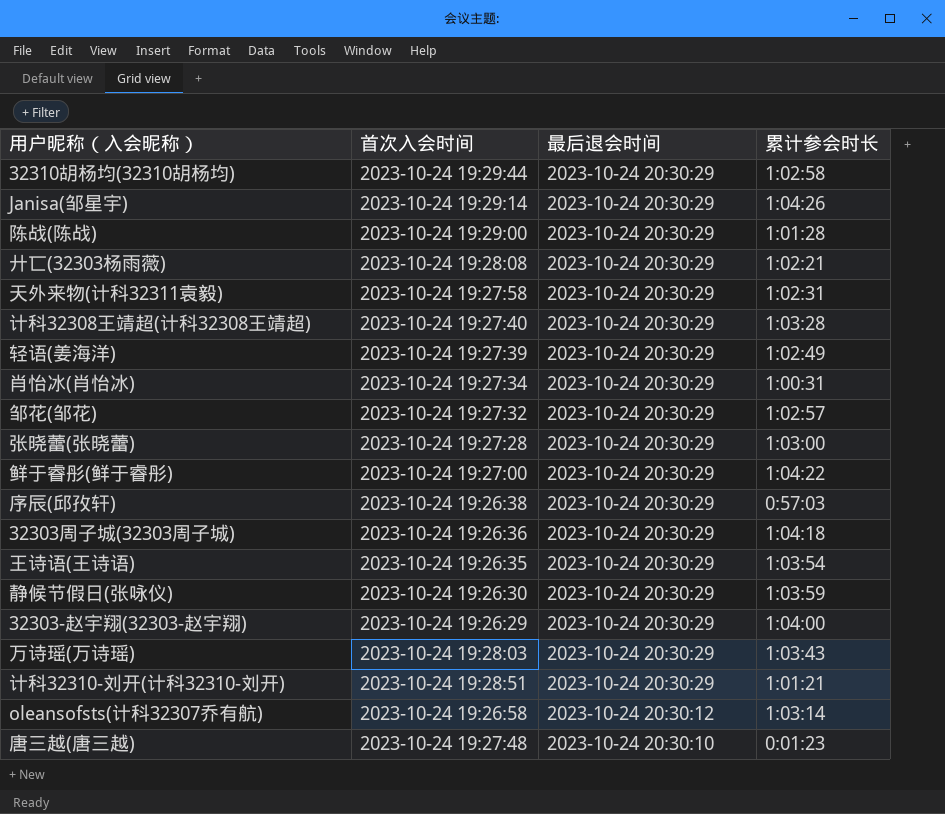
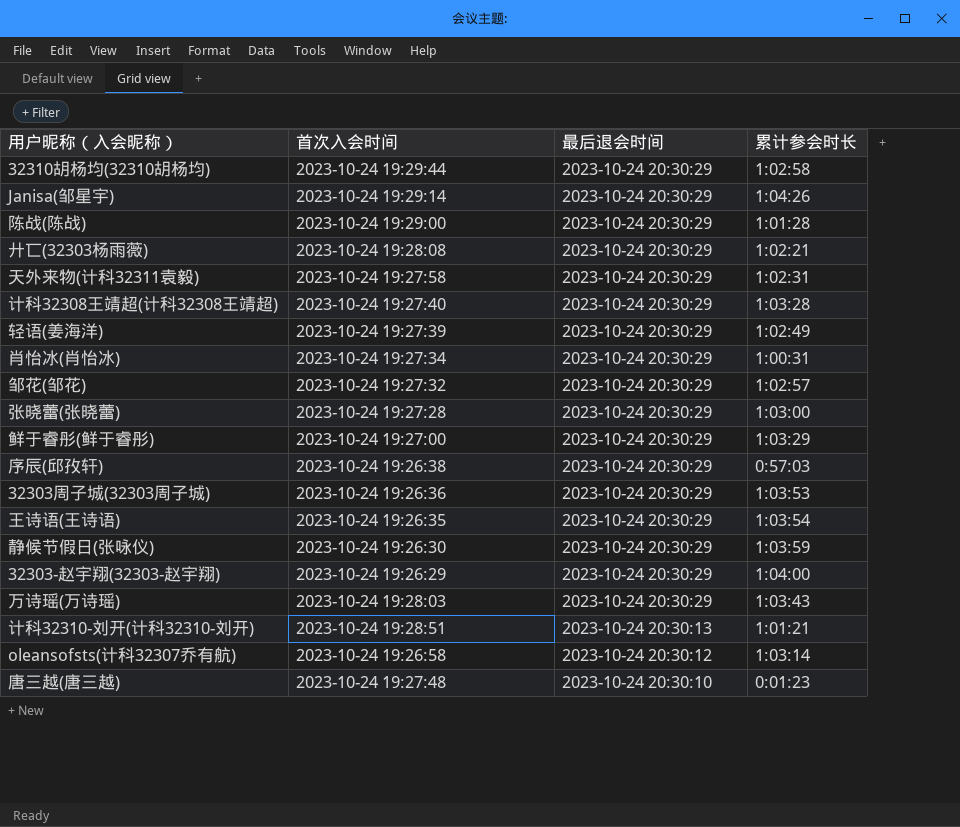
鲜于睿彤(鲜于睿彤) | 累计参会时长: 1:04:22 -> 1:03:29
32303周子城(32303周子城) | 累计参会时长: 1:04:18 -> 1:03:53
计科32310-刘开(计科32310-刘开) | 最后退会时间: 2023-10-24 20:30:29 -> 2023-10-24 20:30:13

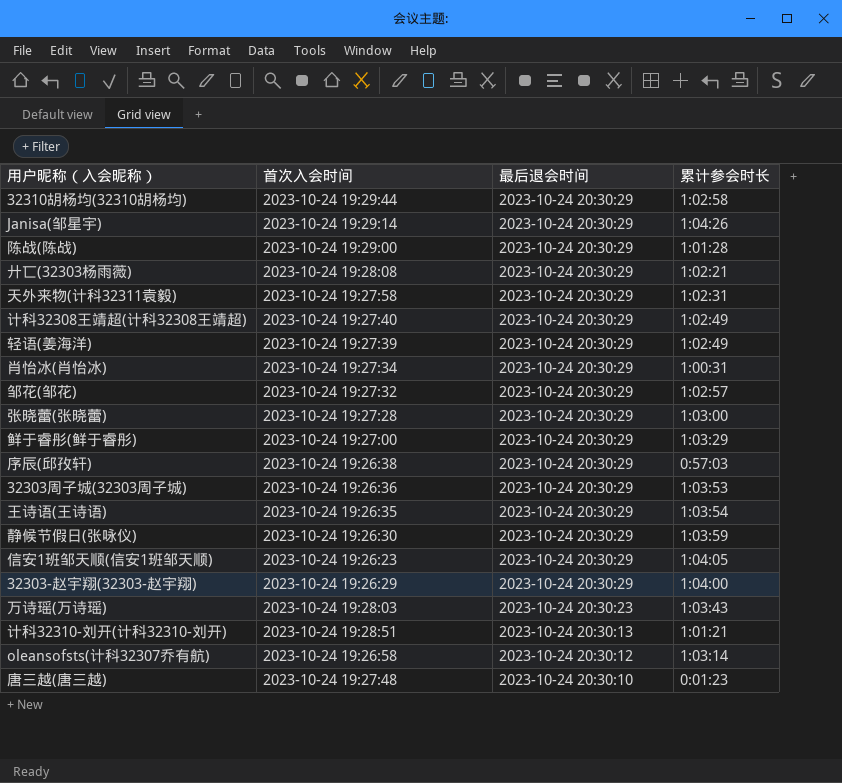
计科32308王靖超(计科32308王靖超) | 累计参会时长: 1:03:28 -> 1:02:49
row 信安1班邹天顺(信安1班邹天顺): none -> 2023-10-24 19:26:23 | 2023-10-24 20:30:29 | 1:04:05
万诗瑶(万诗瑶) | 最后退会时间: 2023-10-24 20:30:29 -> 2023-10-24 20:30:23

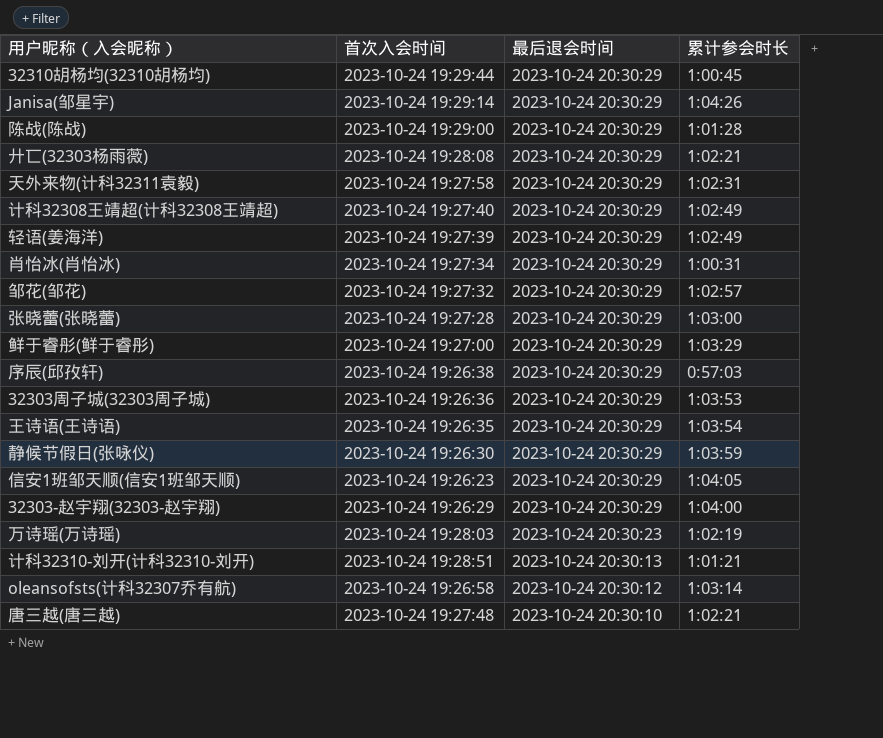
32310胡杨均(32310胡杨均) | 累计参会时长: 1:02:58 -> 1:00:45
万诗瑶(万诗瑶) | 累计参会时长: 1:03:43 -> 1:02:19
唐三越(唐三越) | 累计参会时长: 0:01:23 -> 1:02:21

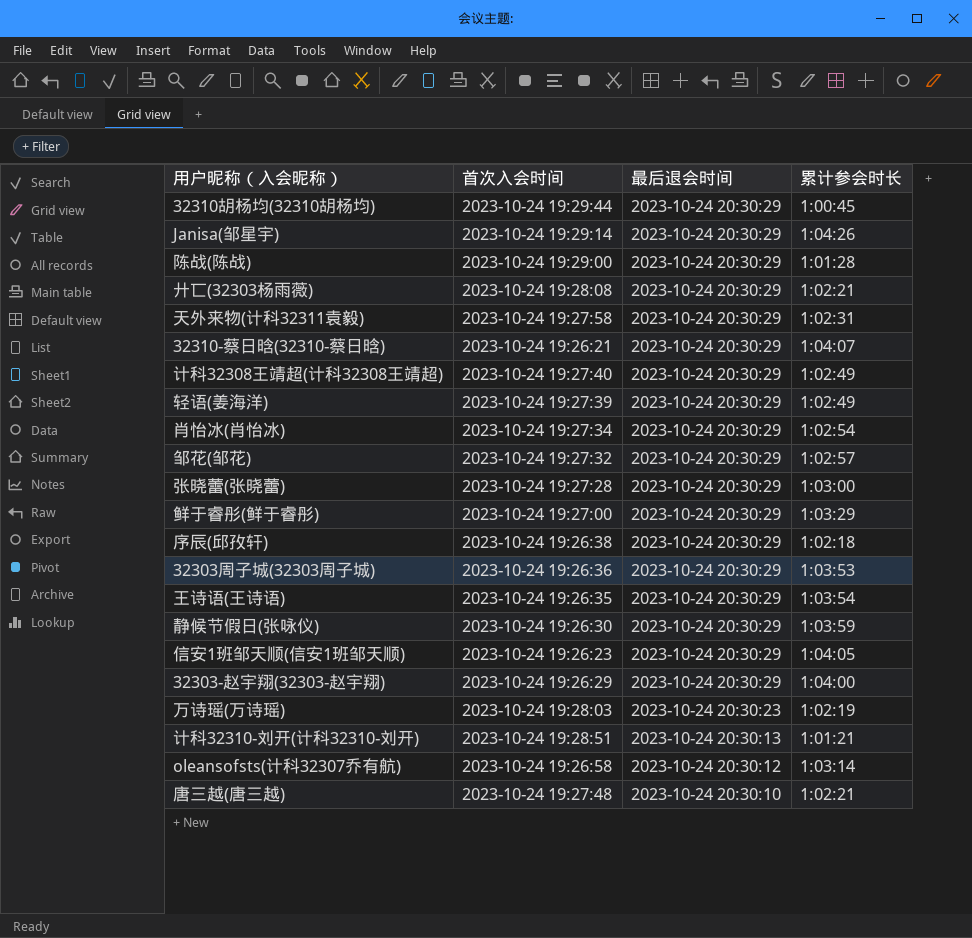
row 32310-蔡日晗(32310-蔡日晗): none -> 2023-10-24 19:26:21 | 2023-10-24 20:30:29 | 1:04:07
肖怡冰(肖怡冰) | 累计参会时长: 1:00:31 -> 1:02:54
序辰(邱孜轩) | 累计参会时长: 0:57:03 -> 1:02:18

